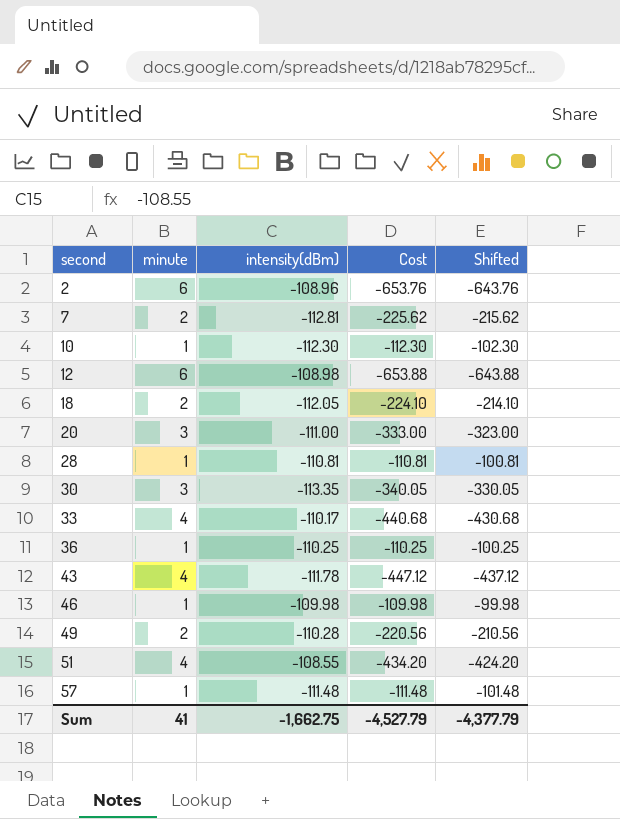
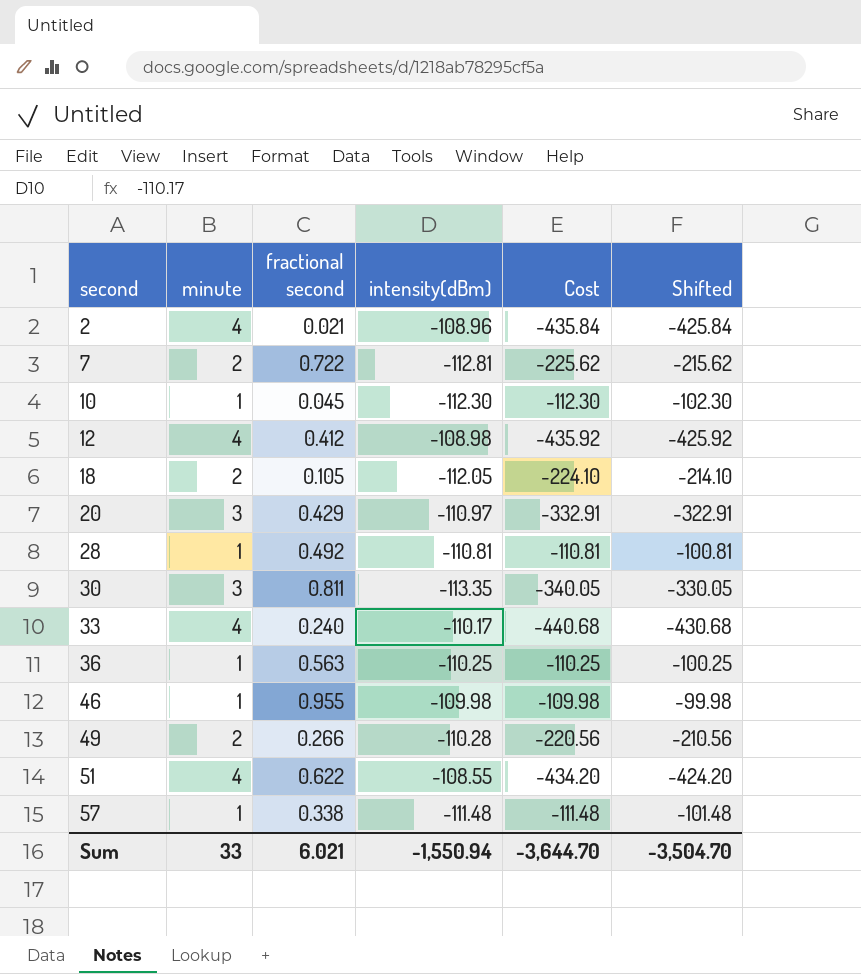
column fractional second | position: none -> 3
row 43: 4 | -111.78 | -447.12 | -437.12 -> none
2 | minute: 6 -> 4
2 | Cost: -653.76 -> -435.84
2 | Shifted: -643.76 -> -425.84
12 | minute: 6 -> 4
12 | Cost: -653.88 -> -435.92
12 | Shifted: -643.88 -> -425.92
20 | intensity(dBm): -111.00 -> -110.97
20 | Cost: -333.00 -> -332.91
20 | Shifted: -323.00 -> -322.91
Sum | minute: 41 -> 33
Sum | intensity(dBm): -1,662.75 -> -1,550.94
Sum | Cost: -4,527.79 -> -3,644.70
Sum | Shifted: -4,377.79 -> -3,504.70

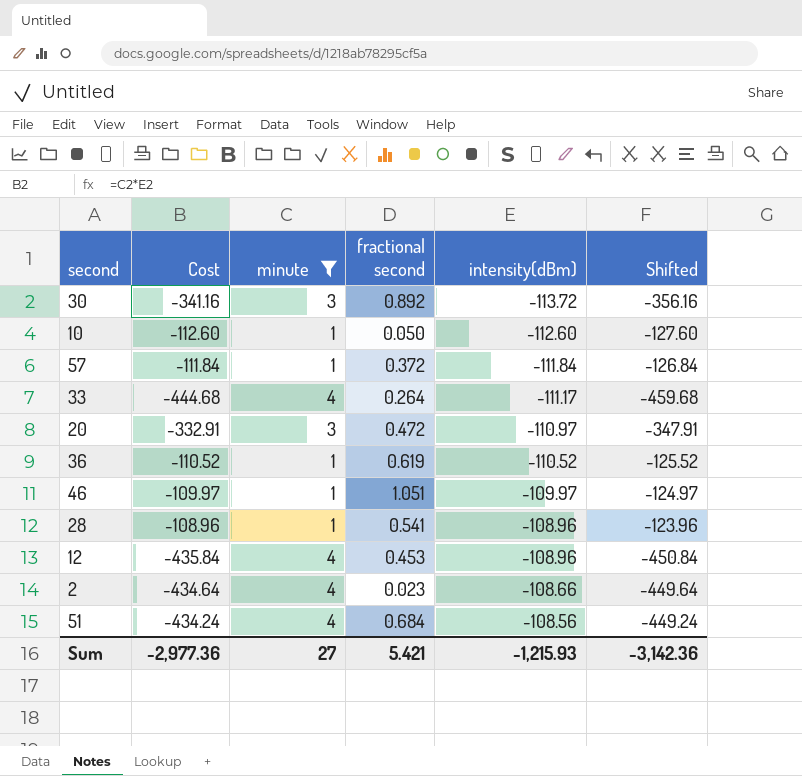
filter: none -> minute != 2
row order: second ascending -> intensity(dBm) ascending
column Cost | position: 5 -> 2
column Shifted | formula: [Cost] + 10 -> [Cost] - 15
30 | Cost: -340.05 -> -341.16
30 | fractional second: 0.811 -> 0.892
30 | intensity(dBm): -113.35 -> -113.72
10 | Cost: -112.30 -> -112.60
10 | fractional second: 0.045 -> 0.050
10 | intensity(dBm): -112.30 -> -112.60
57 | Cost: -111.48 -> -111.84
57 | fractional second: 0.338 -> 0.372
57 | intensity(dBm): -111.48 -> -111.84
33 | Cost: -440.68 -> -444.68
33 | fractional second: 0.240 -> 0.264
33 | intensity(dBm): -110.17 -> -111.17
20 | fractional second: 0.429 -> 0.472
36 | Cost: -110.25 -> -110.52
36 | fractional second: 0.563 -> 0.619
36 | intensity(dBm): -110.25 -> -110.52
46 | Cost: -109.98 -> -109.97
46 | fractional second: 0.955 -> 1.051
46 | intensity(dBm): -109.98 -> -109.97
28 | Cost: -110.81 -> -108.96
28 | fractional second: 0.492 -> 0.541
28 | intensity(dBm): -110.81 -> -108.96
12 | Cost: -435.92 -> -435.84
12 | fractional second: 0.412 -> 0.453
12 | intensity(dBm): -108.98 -> -108.96
2 | Cost: -435.84 -> -434.64
2 | fractional second: 0.021 -> 0.023
2 | intensity(dBm): -108.96 -> -108.66
51 | Cost: -434.20 -> -434.24
51 | fractional second: 0.622 -> 0.684
51 | intensity(dBm): -108.55 -> -108.56
Sum | Cost: -3,644.70 -> -2,977.36
Sum | minute: 33 -> 27
Sum | fractional second: 6.021 -> 5.421
Sum | intensity(dBm): -1,550.94 -> -1,215.93
Sum | Shifted: -3,504.70 -> -3,142.36

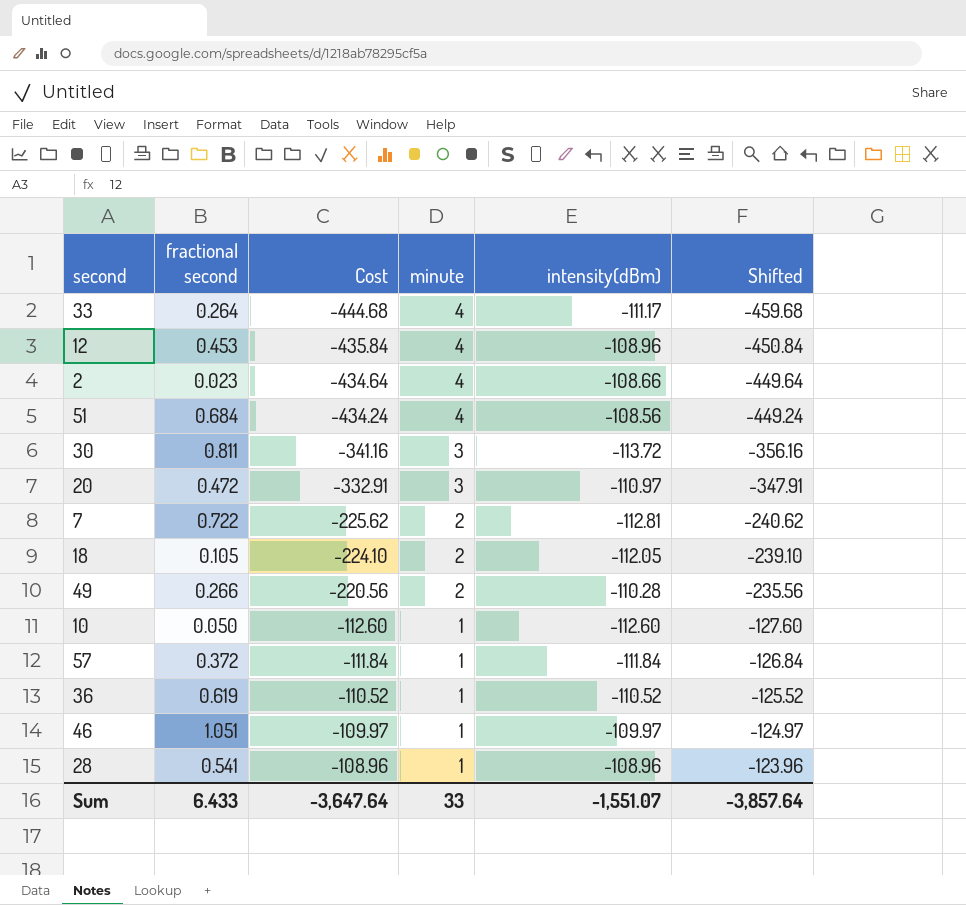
filter: minute != 2 -> none
row order: intensity(dBm) ascending -> Cost ascending
column fractional second | position: 4 -> 2
30 | fractional second: 0.892 -> 0.811
Sum | fractional second: 5.421 -> 6.433
Sum | Cost: -2,977.36 -> -3,647.64
Sum | minute: 27 -> 33
Sum | intensity(dBm): -1,215.93 -> -1,551.07
Sum | Shifted: -3,142.36 -> -3,857.64

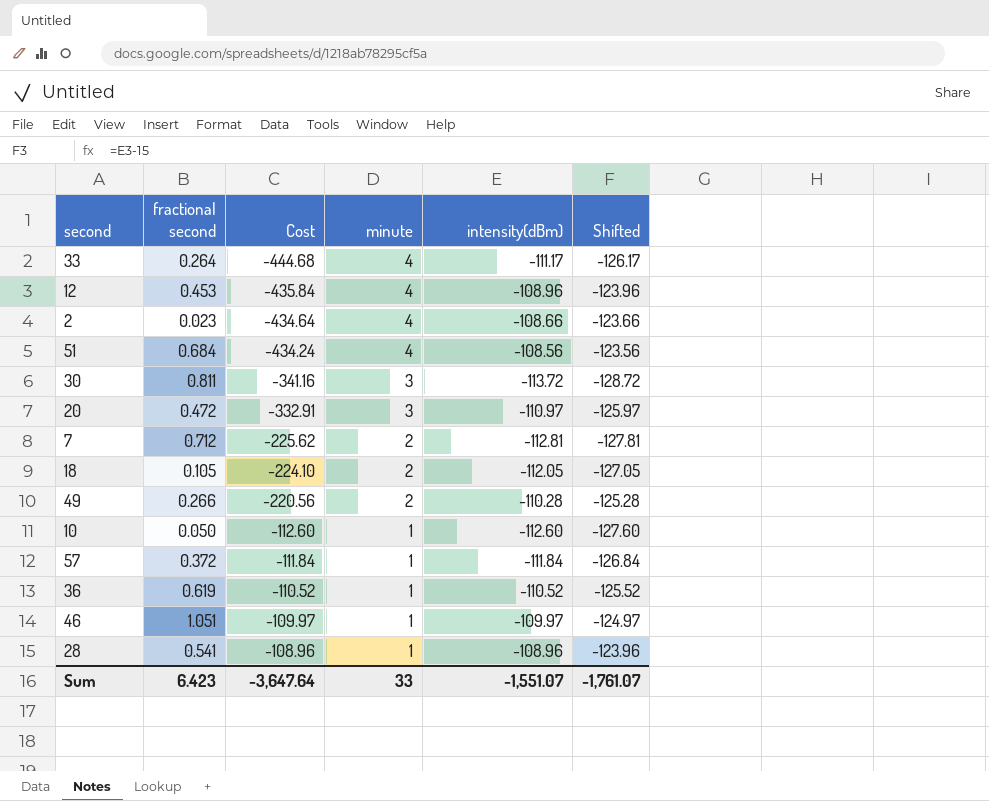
column Shifted | formula: [Cost] - 15 -> [intensity(dBm)] - 15
7 | fractional second: 0.722 -> 0.712
Sum | fractional second: 6.433 -> 6.423
Sum | Shifted: -3,857.64 -> -1,761.07

